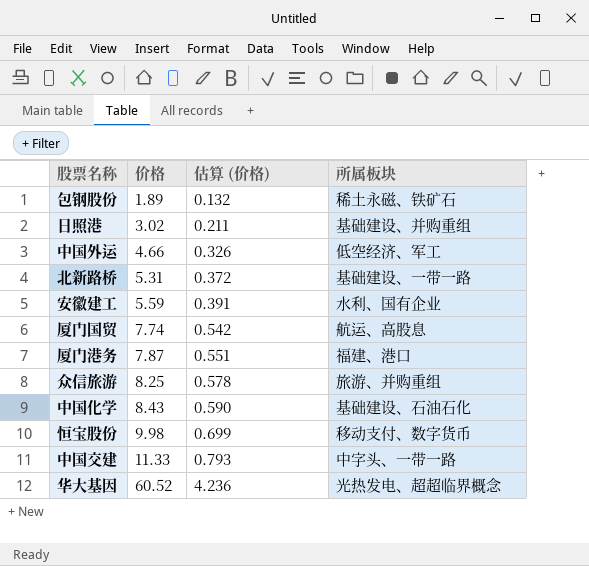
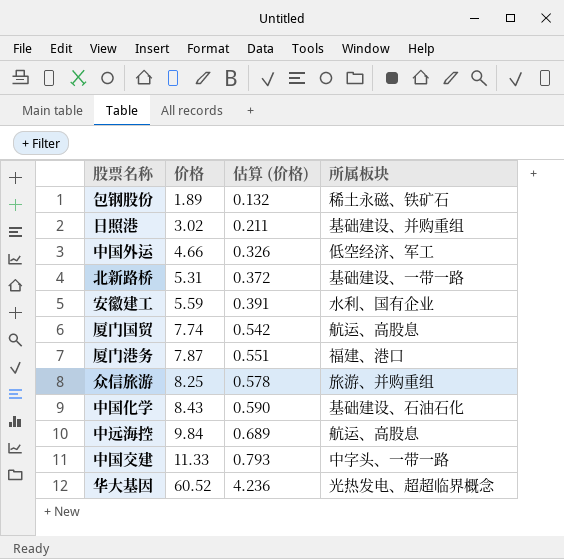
row 恒宝股份: 9.98 | 0.699 | 移动支付、数字货币 -> none
row 中远海控: none -> 9.84 | 0.689 | 航运、高股息

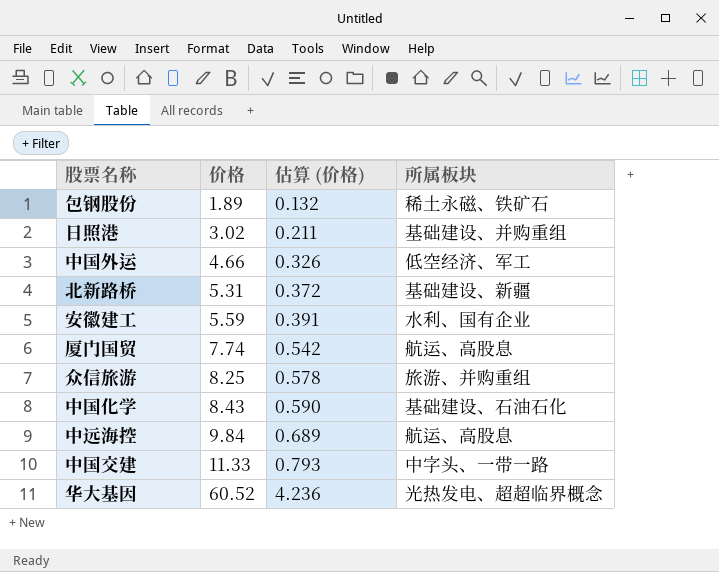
row 厦门港务: 7.87 | 0.551 | 福建、港口 -> none
北新路桥 | 所属板块: 基础建设、一带一路 -> 基础建设、新疆

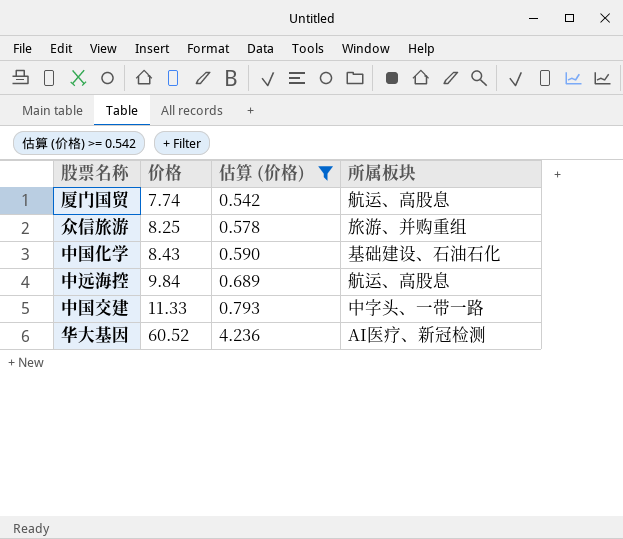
filter: none -> 估算 (价格) >= 0.542
华大基因 | 所属板块: 光热发电、超超临界概念 -> AI医疗、新冠检测

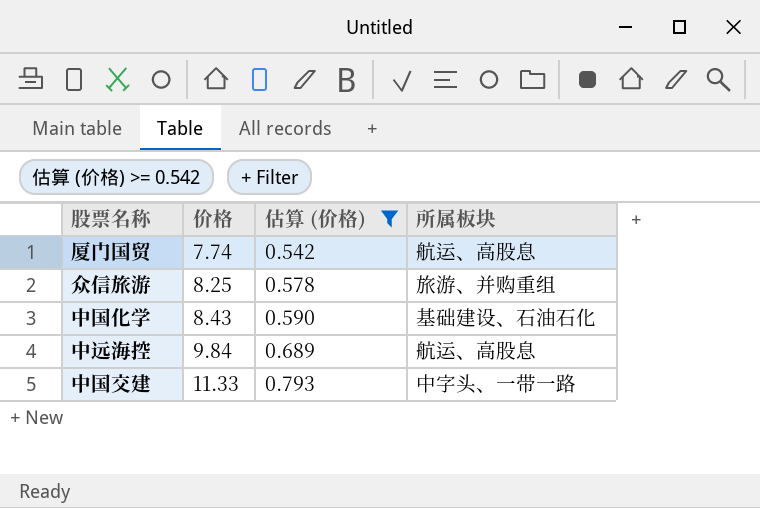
row 华大基因: 60.52 | 4.236 | AI医疗、新冠检测 -> none

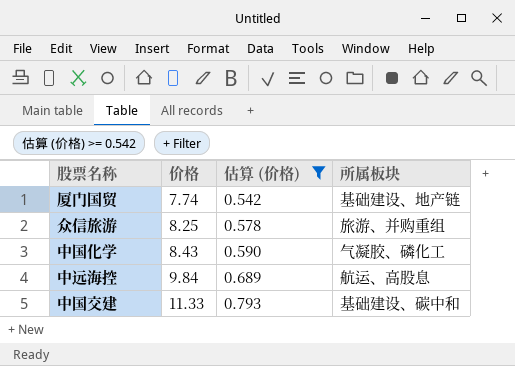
厦门国贸 | 所属板块: 航运、高股息 -> 基础建设、地产链
中国化学 | 所属板块: 基础建设、石油石化 -> 气凝胶、磷化工
中国交建 | 所属板块: 中字头、一带一路 -> 基础建设、碳中和

